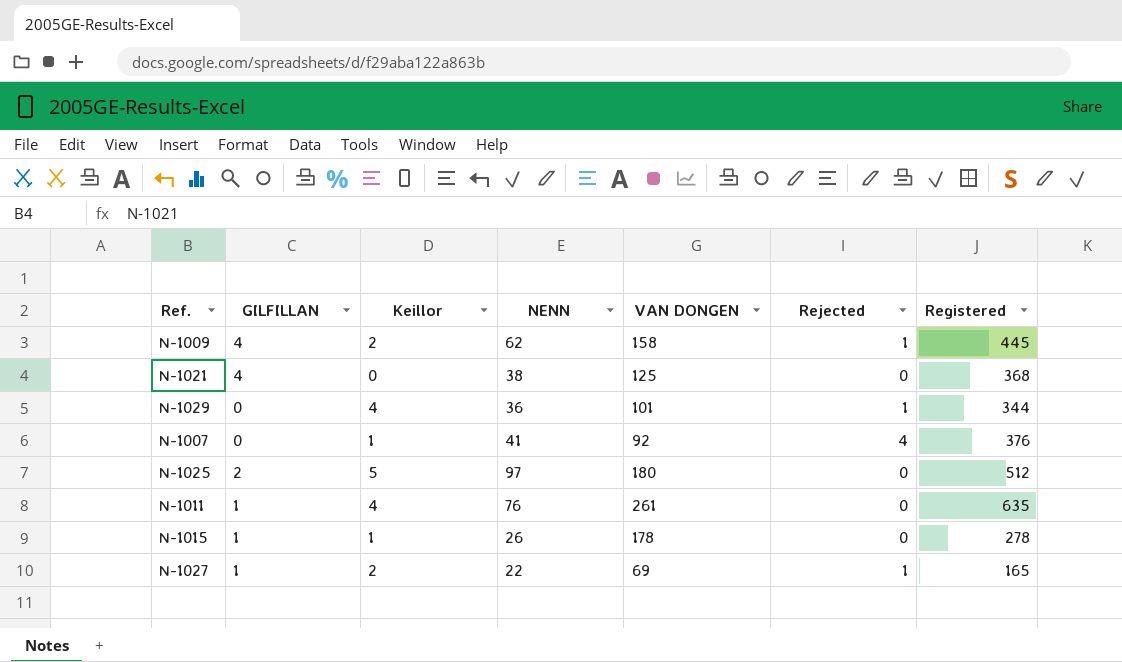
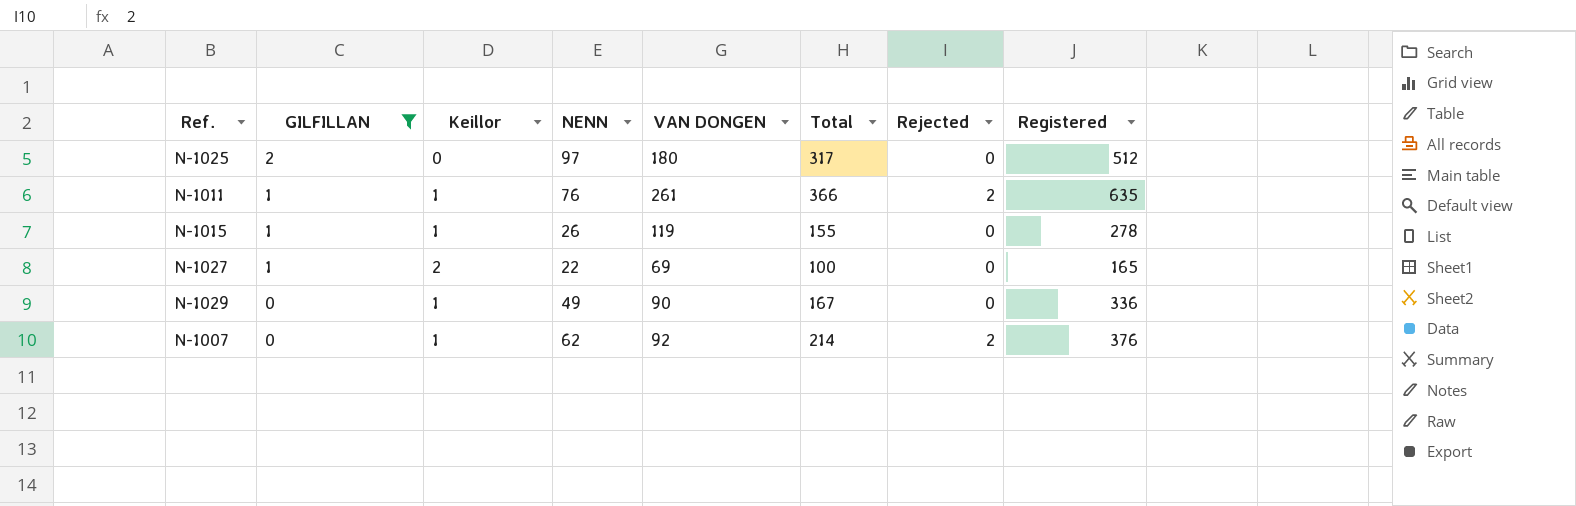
filter: none -> GILFILLAN != 4
row order: none -> GILFILLAN descending
column Total | position: none -> 6
N-1025 | Keillor: 5 -> 0
N-1011 | Keillor: 4 -> 1
N-1011 | Rejected: 0 -> 2
N-1015 | VAN DONGEN: 178 -> 119
N-1027 | Rejected: 1 -> 0
N-1029 | Keillor: 4 -> 1
N-1029 | NENN: 36 -> 49
N-1029 | VAN DONGEN: 101 -> 90
N-1029 | Rejected: 1 -> 0
N-1029 | Registered: 344 -> 336
N-1007 | NENN: 41 -> 62
N-1007 | Rejected: 4 -> 2

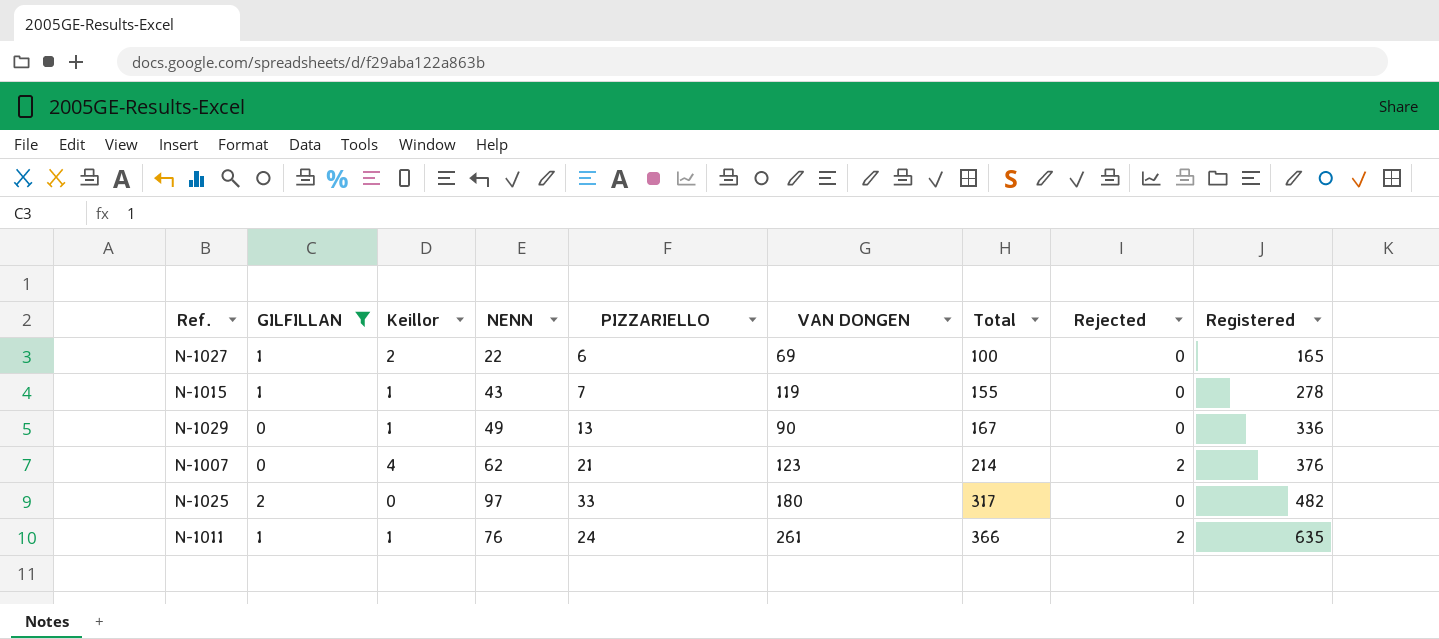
row order: GILFILLAN descending -> Total ascending
column PIZZARIELLO | position: none -> 5
N-1015 | NENN: 26 -> 43
N-1007 | Keillor: 1 -> 4
N-1007 | VAN DONGEN: 92 -> 123
N-1025 | Registered: 512 -> 482

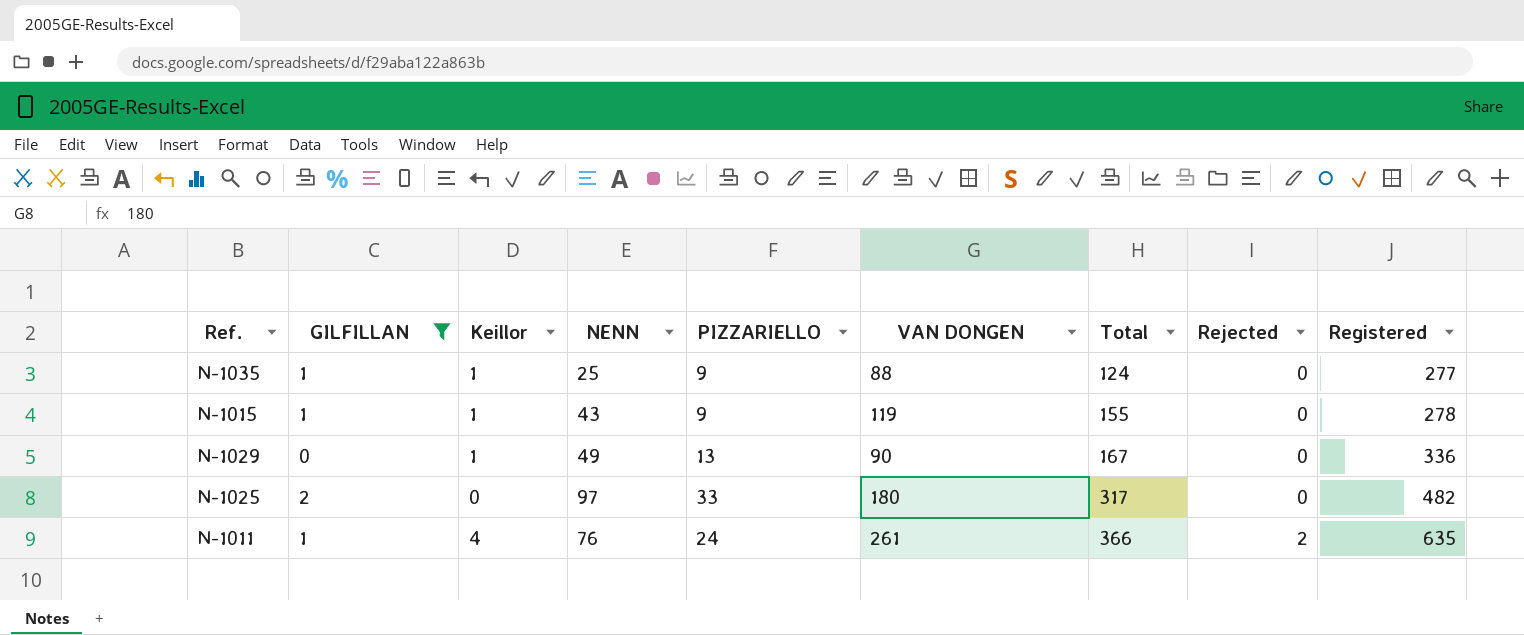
row N-1027: 1 | 2 | 22 | 6 | 69 | 100 | 0 | 165 -> none
row N-1007: 0 | 4 | 62 | 21 | 123 | 214 | 2 | 376 -> none
row N-1035: none -> 1 | 1 | 25 | 9 | 88 | 124 | 0 | 277
N-1015 | PIZZARIELLO: 7 -> 9
N-1011 | Keillor: 1 -> 4

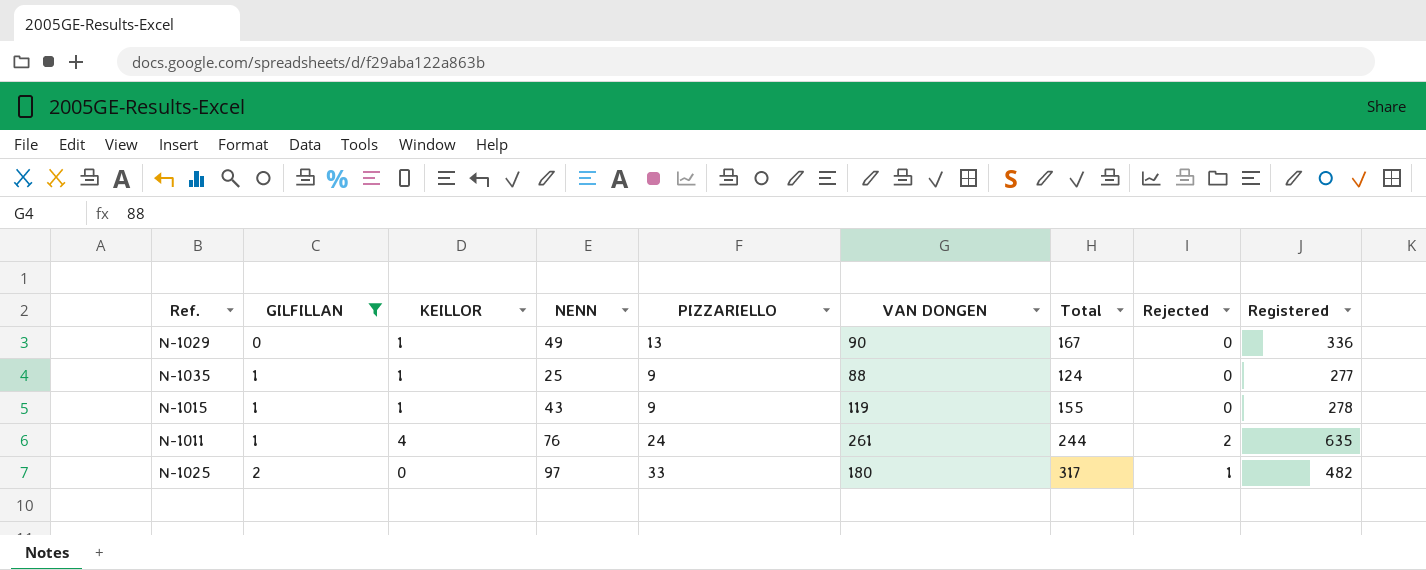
row order: Total ascending -> GILFILLAN ascending
column name: Keillor -> KEILLOR
N-1011 | Total: 366 -> 244
N-1025 | Rejected: 0 -> 1

